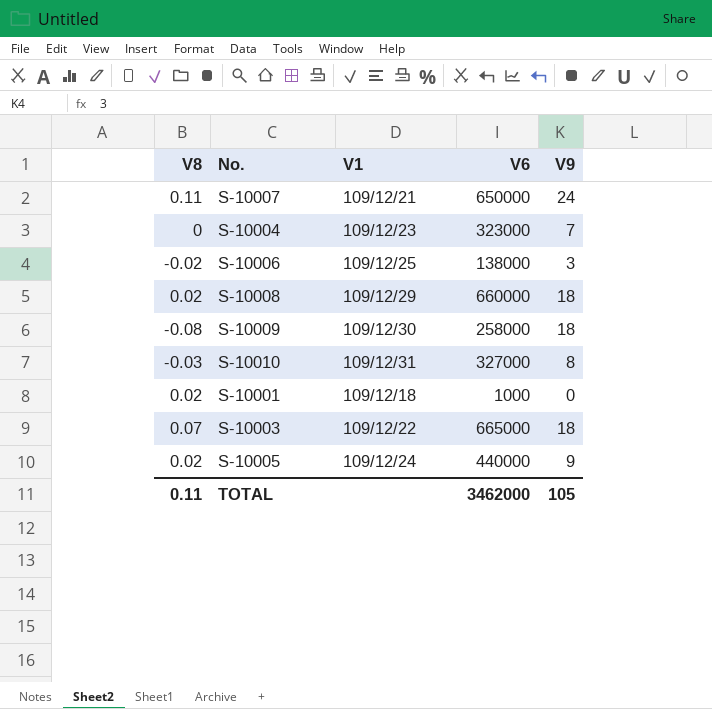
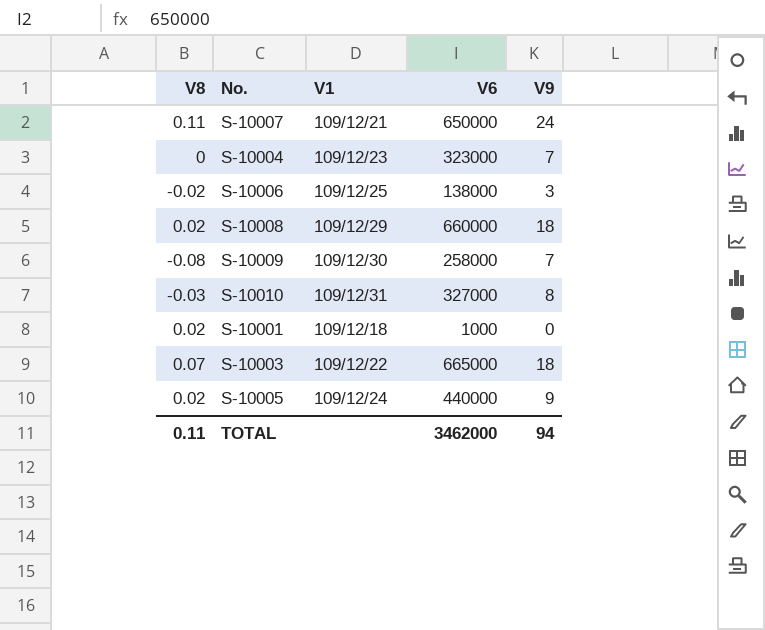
S-10009 | V9: 18 -> 7
TOTAL | V9: 105 -> 94

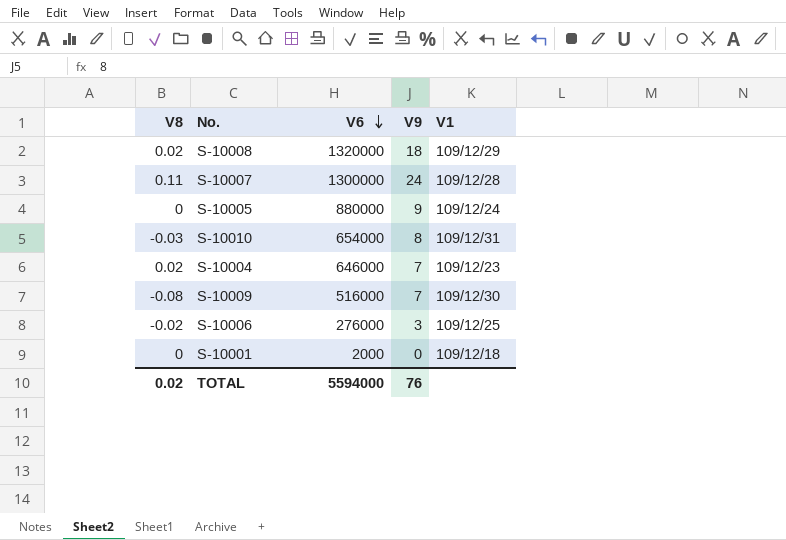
row order: none -> V6 descending
column V1 | position: 3 -> 5
row S-10003: 0.07 | 109/12/22 | 665000 | 18 -> none
S-10008 | V6: 660000 -> 1320000
S-10007 | V6: 650000 -> 1300000
S-10007 | V1: 109/12/21 -> 109/12/28
S-10005 | V8: 0.02 -> 0
S-10005 | V6: 440000 -> 880000
S-10010 | V6: 327000 -> 654000
S-10004 | V8: 0 -> 0.02
S-10004 | V6: 323000 -> 646000
S-10009 | V6: 258000 -> 516000
S-10006 | V6: 138000 -> 276000
S-10001 | V8: 0.02 -> 0
S-10001 | V6: 1000 -> 2000
TOTAL | V8: 0.11 -> 0.02
TOTAL | V6: 3462000 -> 5594000
TOTAL | V9: 94 -> 76

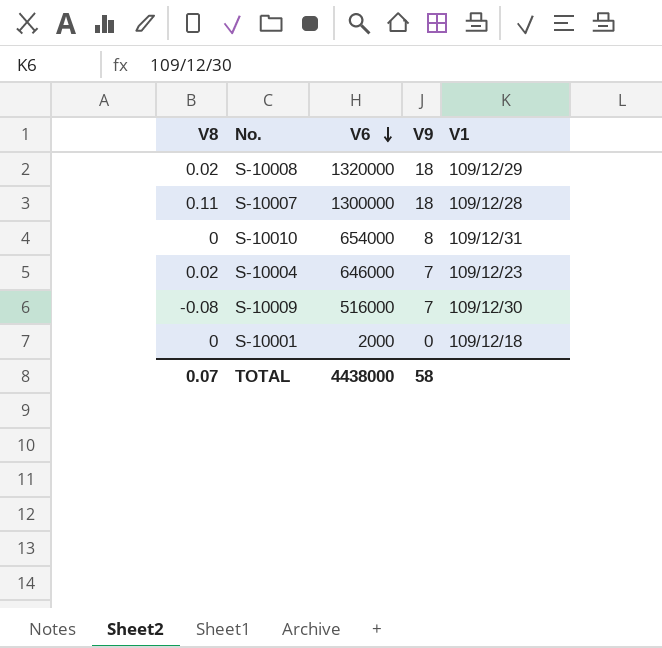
row S-10005: 0 | 880000 | 9 | 109/12/24 -> none
row S-10006: -0.02 | 276000 | 3 | 109/12/25 -> none
S-10007 | V9: 24 -> 18
S-10010 | V8: -0.03 -> 0
TOTAL | V8: 0.02 -> 0.07
TOTAL | V6: 5594000 -> 4438000
TOTAL | V9: 76 -> 58

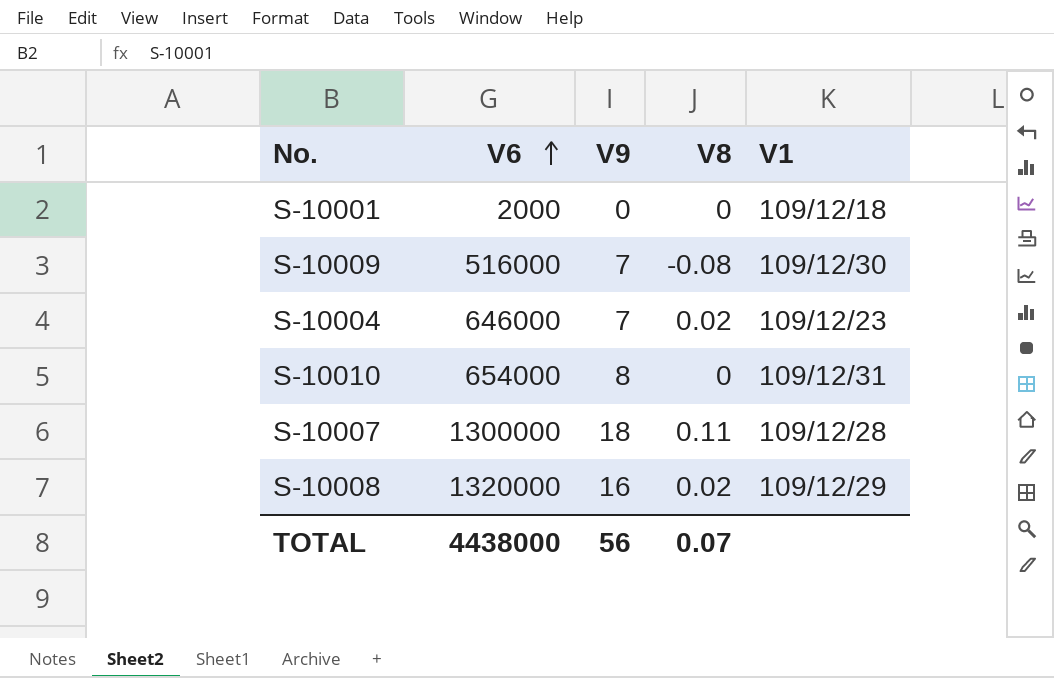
row order: V6 descending -> V6 ascending
column V8 | position: 1 -> 4
S-10008 | V9: 18 -> 16
TOTAL | V9: 58 -> 56

